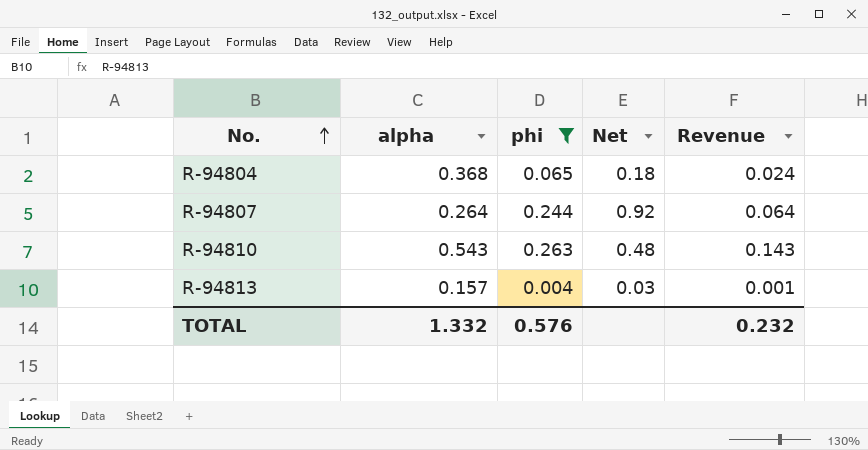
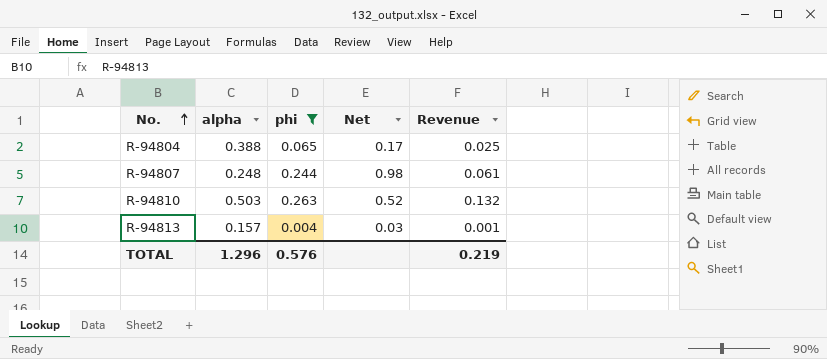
R-94804 | alpha: 0.368 -> 0.388
R-94804 | Net: 0.18 -> 0.17
R-94804 | Revenue: 0.024 -> 0.025
R-94807 | alpha: 0.264 -> 0.248
R-94807 | Net: 0.92 -> 0.98
R-94807 | Revenue: 0.064 -> 0.061
R-94810 | alpha: 0.543 -> 0.503
R-94810 | Net: 0.48 -> 0.52
R-94810 | Revenue: 0.143 -> 0.132
TOTAL | alpha: 1.332 -> 1.296
TOTAL | Revenue: 0.232 -> 0.219

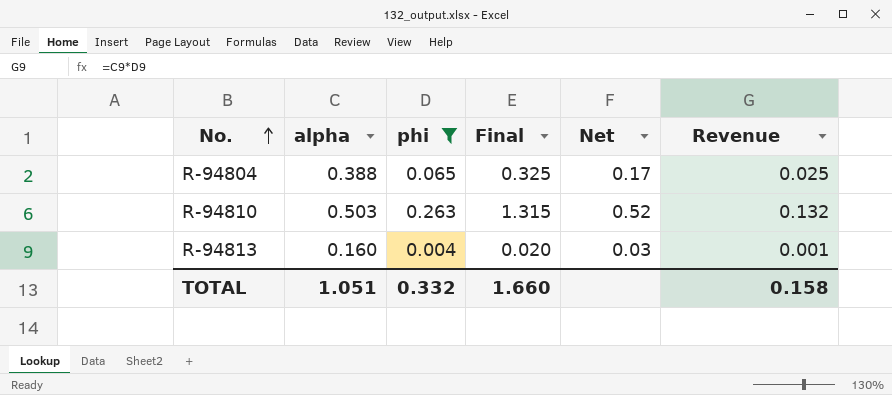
column Final | formula: none -> [phi] * 5
row R-94807: 0.248 | 0.244 | 0.98 | 0.061 -> none
R-94813 | alpha: 0.157 -> 0.160
TOTAL | alpha: 1.296 -> 1.051
TOTAL | phi: 0.576 -> 0.332
TOTAL | Revenue: 0.219 -> 0.158

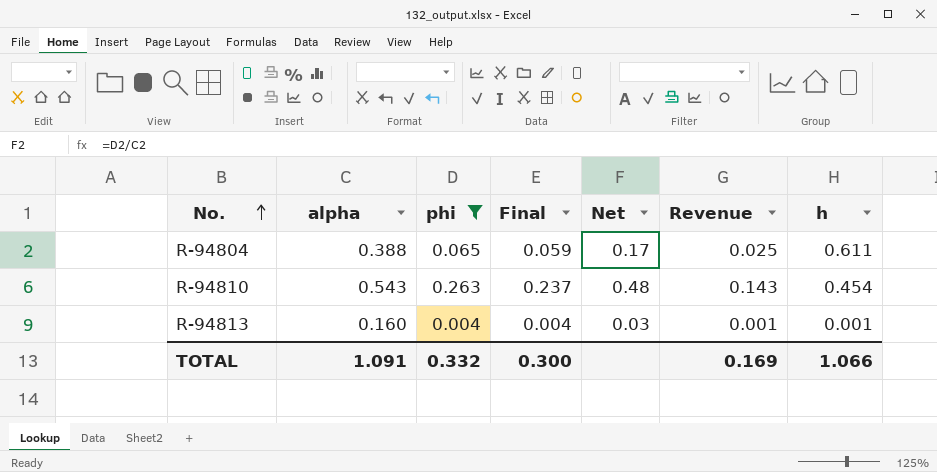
column Final | formula: [phi] * 5 -> [phi] * 0.9
column h | position: none -> 7
R-94810 | alpha: 0.503 -> 0.543
R-94810 | Net: 0.52 -> 0.48
R-94810 | Revenue: 0.132 -> 0.143
TOTAL | alpha: 1.051 -> 1.091
TOTAL | Final: 1.660 -> 0.300
TOTAL | Revenue: 0.158 -> 0.169

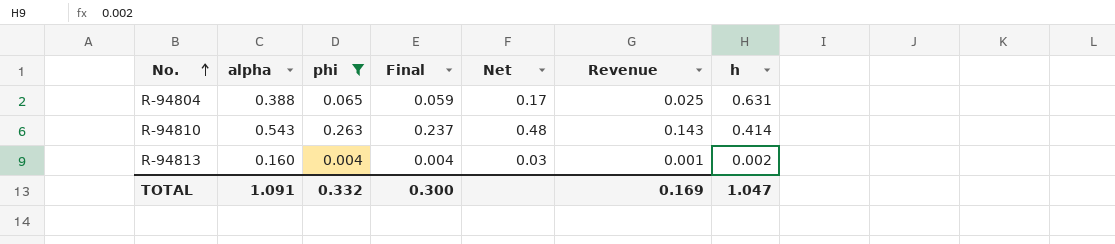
R-94804 | h: 0.611 -> 0.631
R-94810 | h: 0.454 -> 0.414
R-94813 | h: 0.001 -> 0.002
TOTAL | h: 1.066 -> 1.047

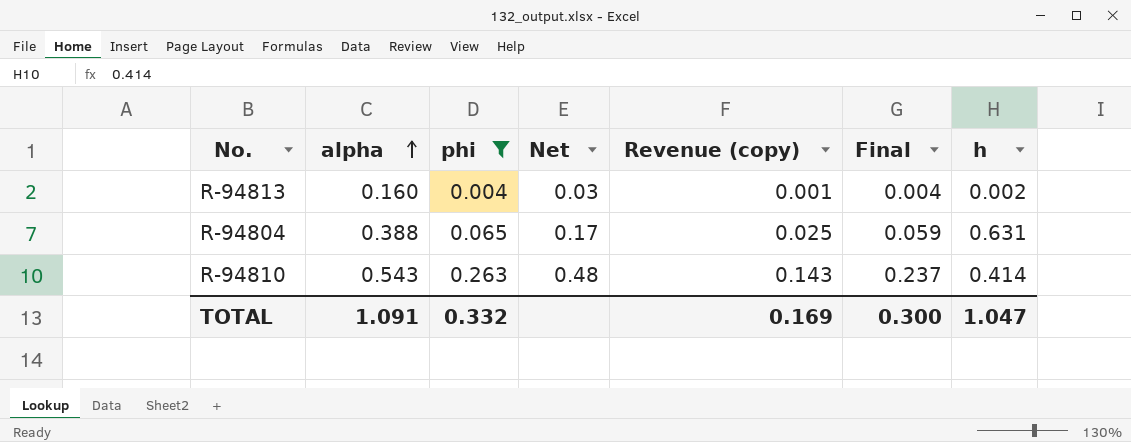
row order: No. ascending -> alpha ascending
column name: Revenue -> Revenue (copy)
column Final | position: 4 -> 6

